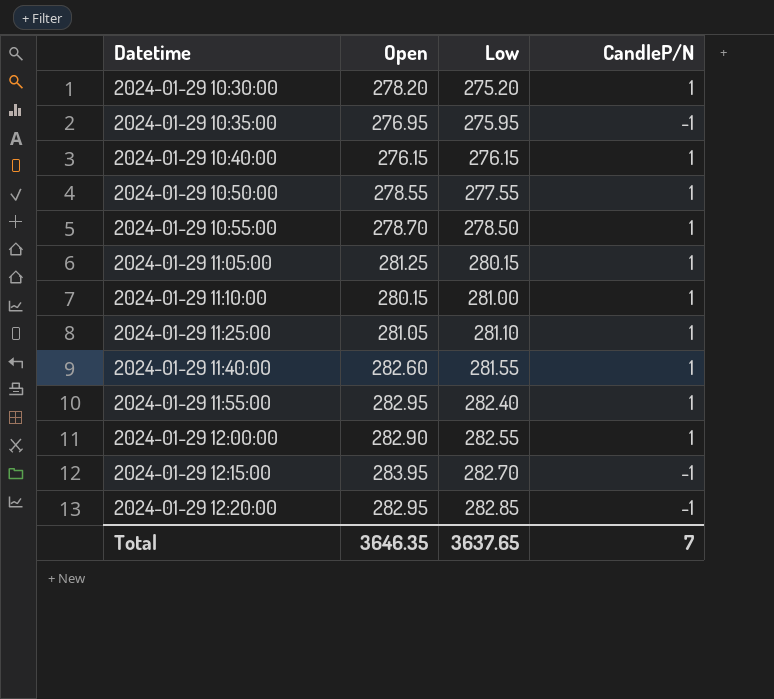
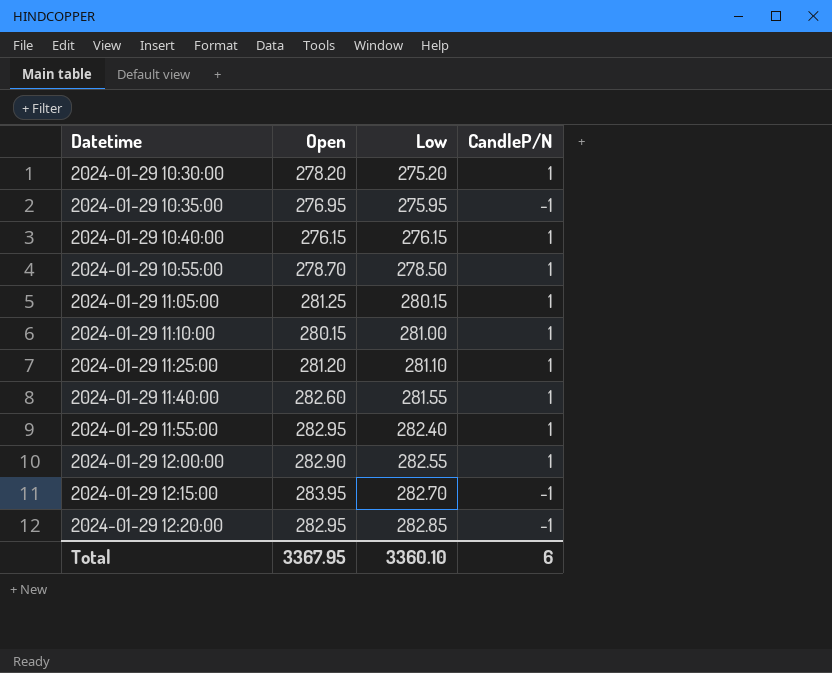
row 2024-01-29 10:50:00: 278.55 | 277.55 | 1 -> none
2024-01-29 11:25:00 | Open: 281.05 -> 281.20
Total | Open: 3646.35 -> 3367.95
Total | Low: 3637.65 -> 3360.10
Total | CandleP/N: 7 -> 6

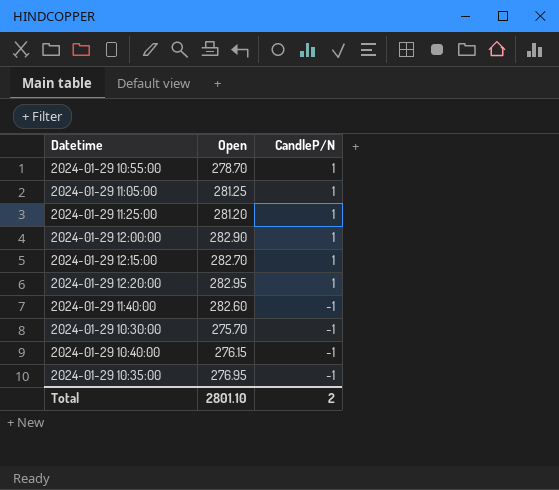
row order: Datetime ascending -> CandleP/N descending
column Low | position: 3 -> none
row 2024-01-29 11:10:00: 280.15 | 281.00 | 1 -> none
row 2024-01-29 11:55:00: 282.95 | 282.40 | 1 -> none
2024-01-29 12:15:00 | Open: 283.95 -> 282.70
2024-01-29 12:15:00 | CandleP/N: -1 -> 1
2024-01-29 12:20:00 | CandleP/N: -1 -> 1
2024-01-29 11:40:00 | CandleP/N: 1 -> -1
2024-01-29 10:30:00 | Open: 278.20 -> 275.70
2024-01-29 10:30:00 | CandleP/N: 1 -> -1
2024-01-29 10:40:00 | CandleP/N: 1 -> -1
Total | Open: 3367.95 -> 2801.10
Total | CandleP/N: 6 -> 2

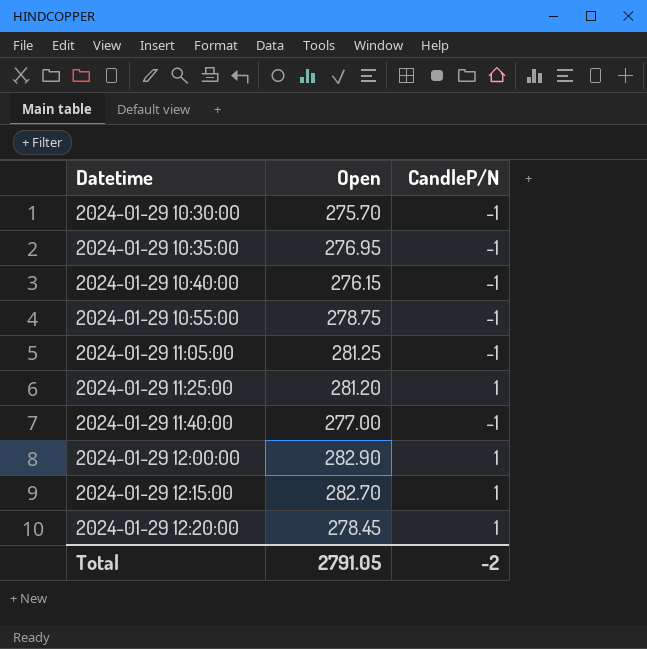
row order: CandleP/N descending -> Datetime ascending
2024-01-29 10:55:00 | Open: 278.70 -> 278.75
2024-01-29 10:55:00 | CandleP/N: 1 -> -1
2024-01-29 11:05:00 | CandleP/N: 1 -> -1
2024-01-29 11:40:00 | Open: 282.60 -> 277.00
2024-01-29 12:20:00 | Open: 282.95 -> 278.45
Total | Open: 2801.10 -> 2791.05
Total | CandleP/N: 2 -> -2

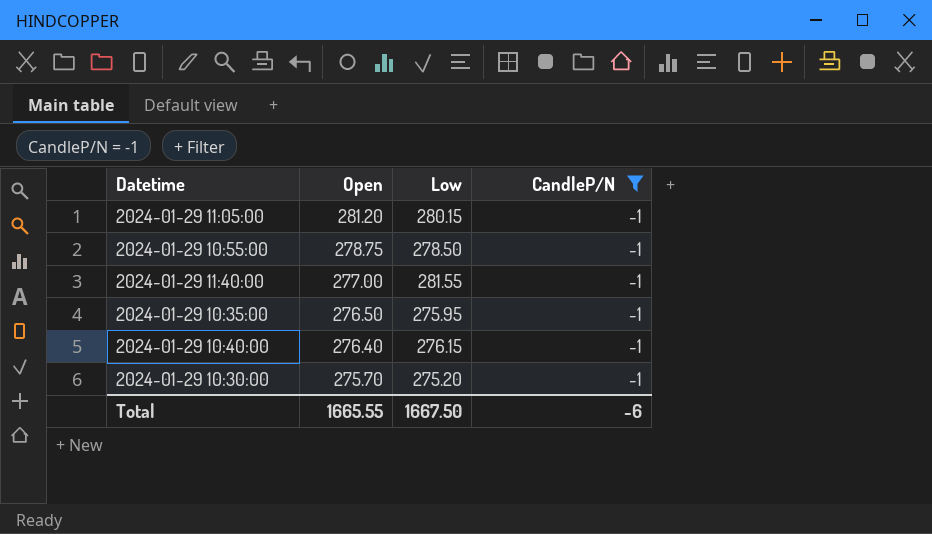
filter: none -> CandleP/N = -1
row order: Datetime ascending -> Open descending
column Low | position: none -> 3
2024-01-29 11:05:00 | Open: 281.25 -> 281.20
2024-01-29 10:35:00 | Open: 276.95 -> 276.50
2024-01-29 10:40:00 | Open: 276.15 -> 276.40
Total | Open: 2791.05 -> 1665.55
Total | CandleP/N: -2 -> -6

